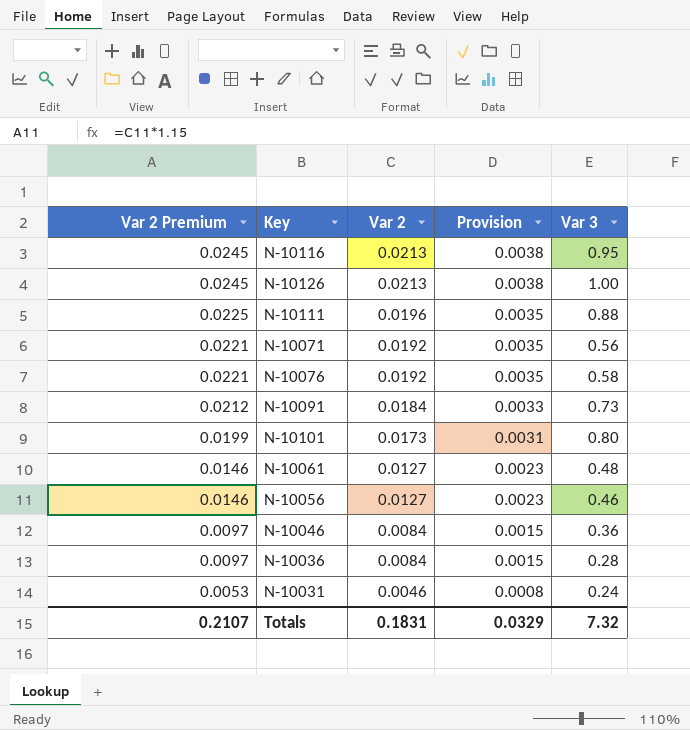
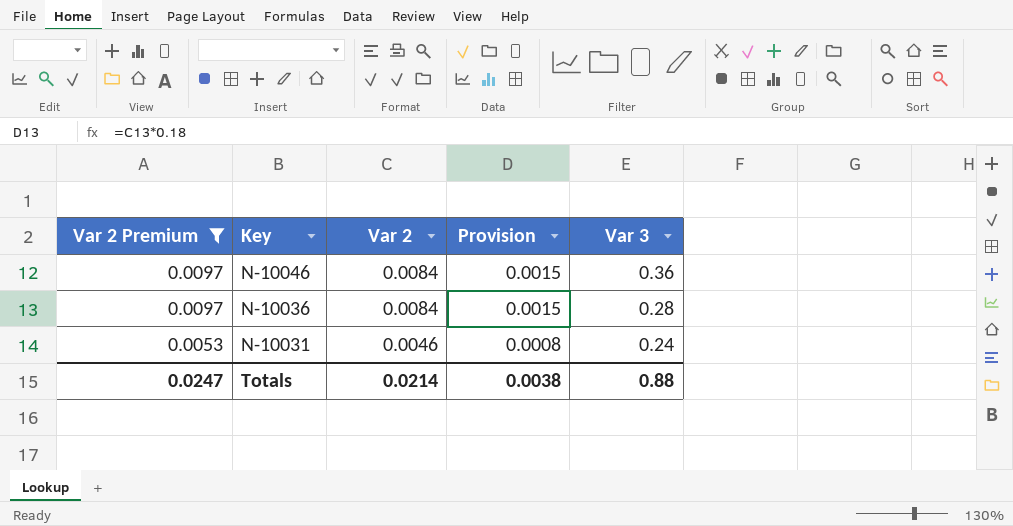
filter: none -> Var 2 Premium <= 0.0097
Totals | Var 2 Premium: 0.2107 -> 0.0247
Totals | Var 2: 0.1831 -> 0.0214
Totals | Provision: 0.0329 -> 0.0038
Totals | Var 3: 7.32 -> 0.88

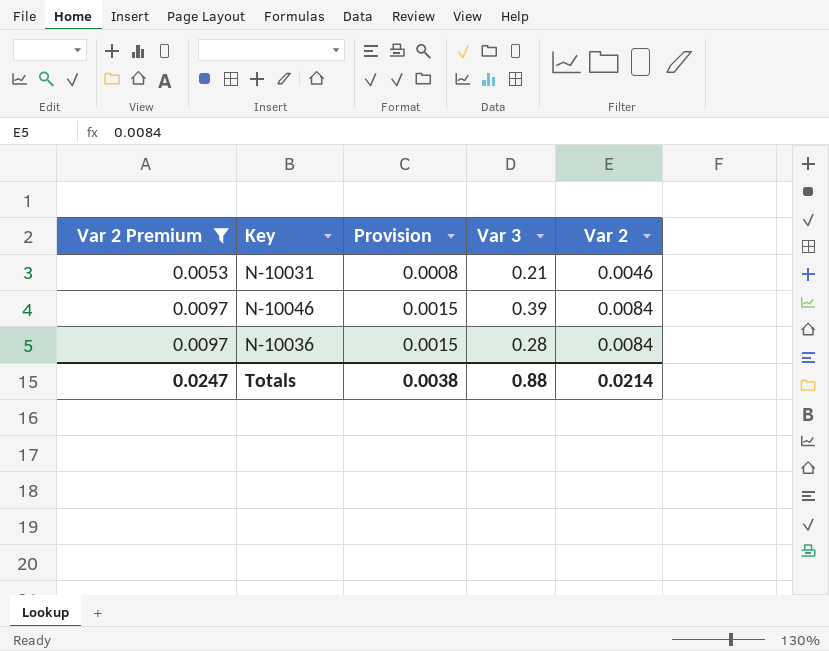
row order: Var 2 Premium descending -> Var 2 Premium ascending
column Var 2 | position: 3 -> 5
N-10031 | Var 3: 0.24 -> 0.21
N-10046 | Var 3: 0.36 -> 0.39

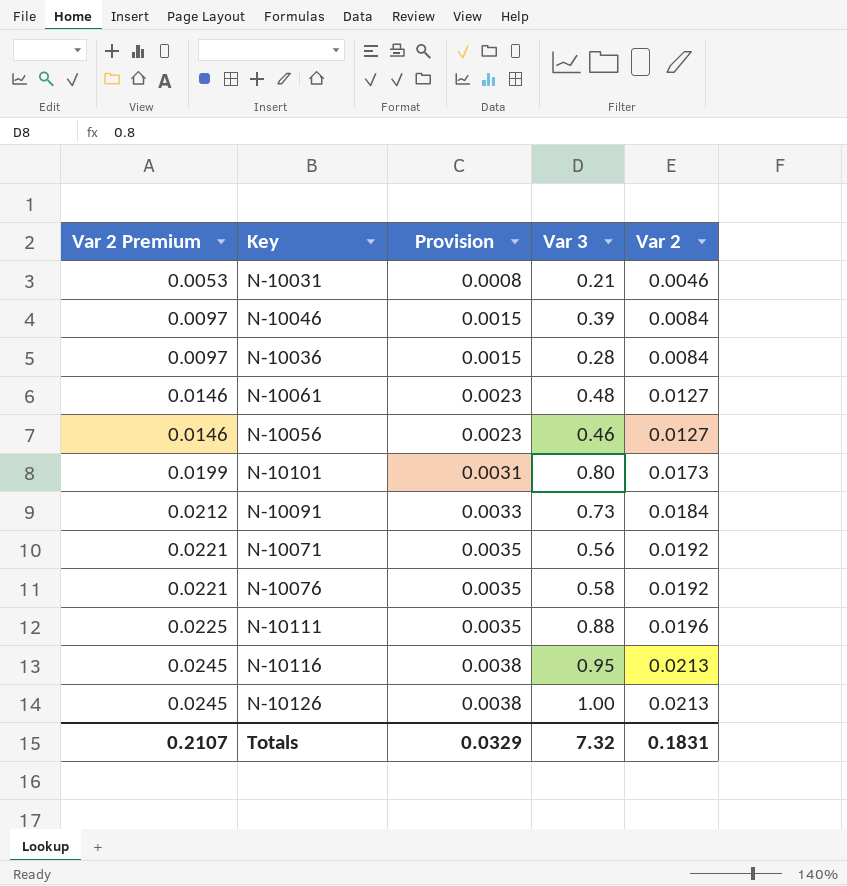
filter: Var 2 Premium <= 0.0097 -> none
Totals | Var 2 Premium: 0.0247 -> 0.2107
Totals | Provision: 0.0038 -> 0.0329
Totals | Var 3: 0.88 -> 7.32
Totals | Var 2: 0.0214 -> 0.1831

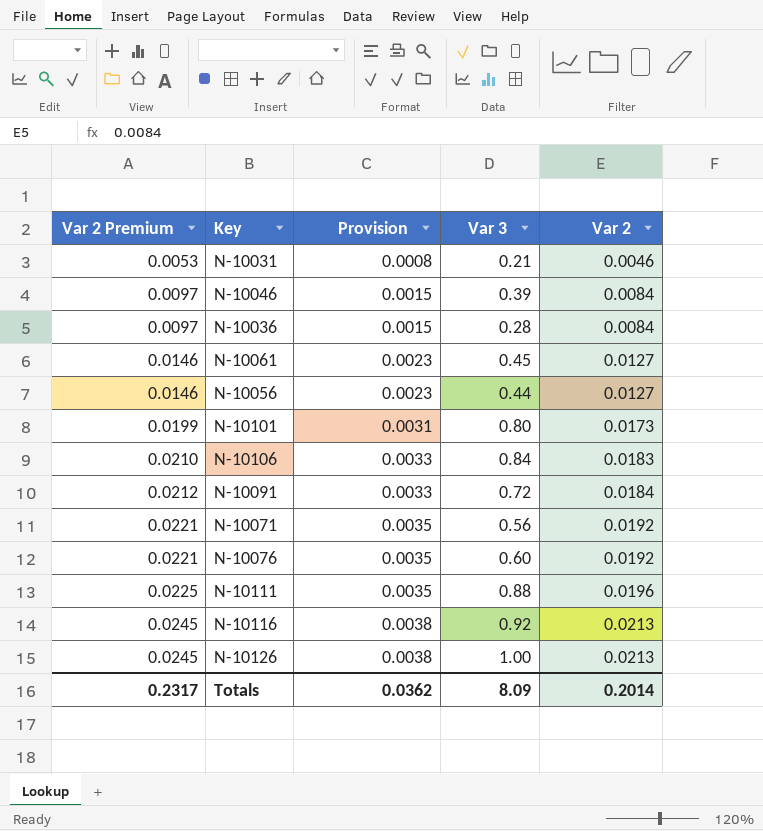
N-10061 | Var 3: 0.48 -> 0.45
N-10056 | Var 3: 0.46 -> 0.44
row N-10106: none -> 0.0210 | 0.0033 | 0.84 | 0.0183
N-10091 | Var 3: 0.73 -> 0.72
N-10076 | Var 3: 0.58 -> 0.60
N-10116 | Var 3: 0.95 -> 0.92
Totals | Var 2 Premium: 0.2107 -> 0.2317
Totals | Provision: 0.0329 -> 0.0362
Totals | Var 3: 7.32 -> 8.09
Totals | Var 2: 0.1831 -> 0.2014

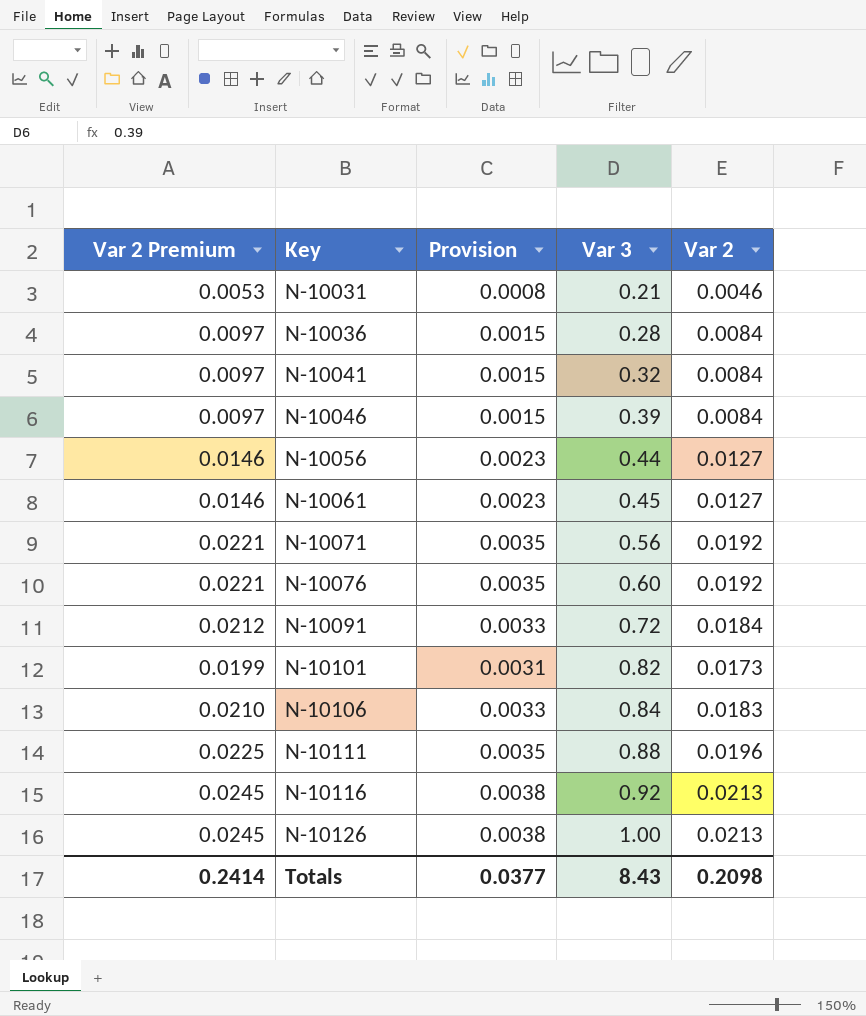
row order: Var 2 Premium ascending -> Key ascending
row N-10041: none -> 0.0097 | 0.0015 | 0.32 | 0.0084
N-10101 | Var 3: 0.80 -> 0.82
Totals | Var 2 Premium: 0.2317 -> 0.2414
Totals | Provision: 0.0362 -> 0.0377
Totals | Var 3: 8.09 -> 8.43
Totals | Var 2: 0.2014 -> 0.2098

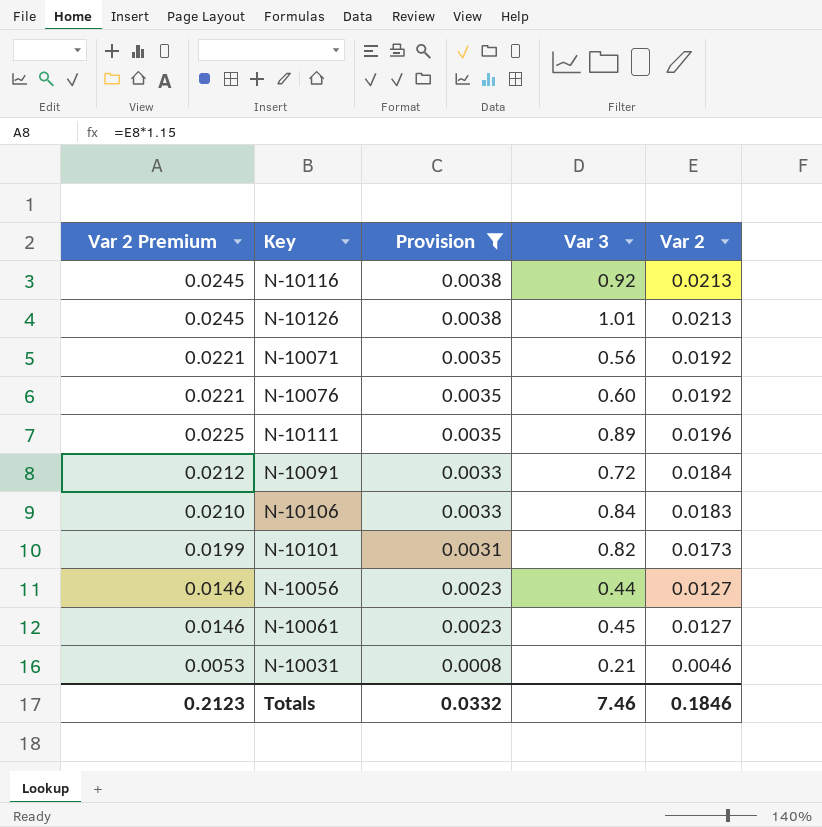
filter: none -> Provision != 0.0015
row order: Key ascending -> Provision descending
N-10126 | Var 3: 1.00 -> 1.01
N-10111 | Var 3: 0.88 -> 0.89
Totals | Var 2 Premium: 0.2414 -> 0.2123
Totals | Provision: 0.0377 -> 0.0332
Totals | Var 3: 8.43 -> 7.46
Totals | Var 2: 0.2098 -> 0.1846

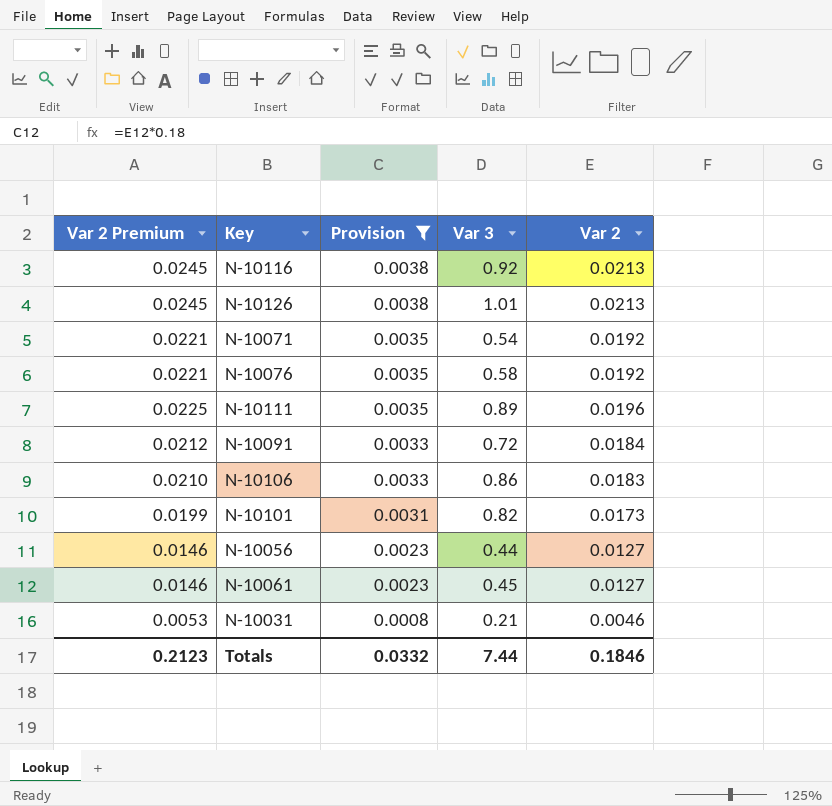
N-10071 | Var 3: 0.56 -> 0.54
N-10076 | Var 3: 0.60 -> 0.58
N-10106 | Var 3: 0.84 -> 0.86
Totals | Var 3: 7.46 -> 7.44

